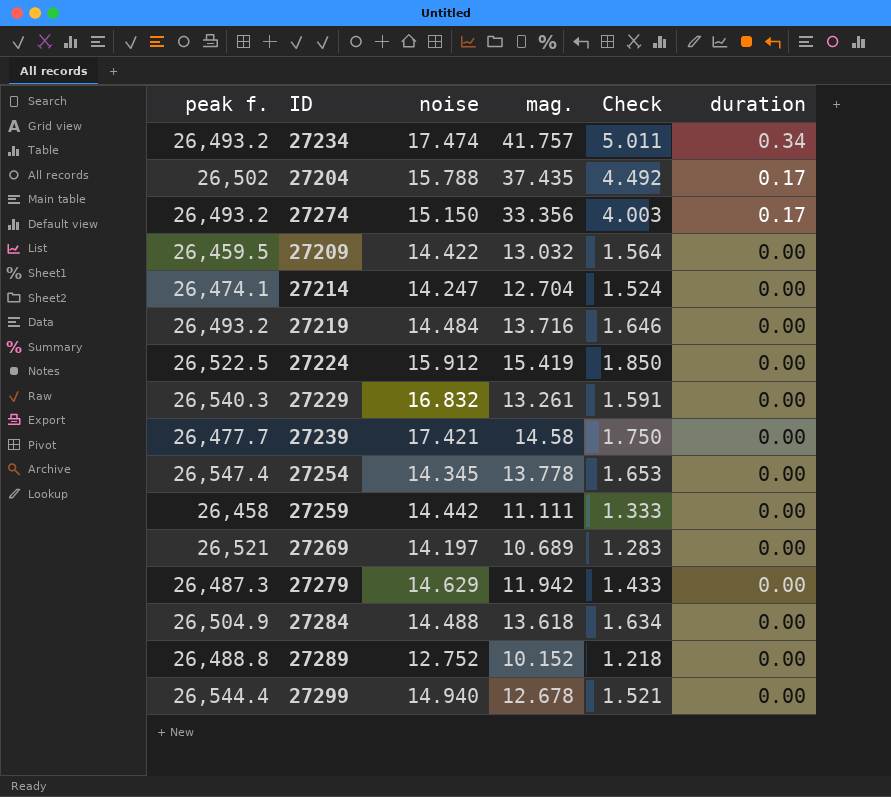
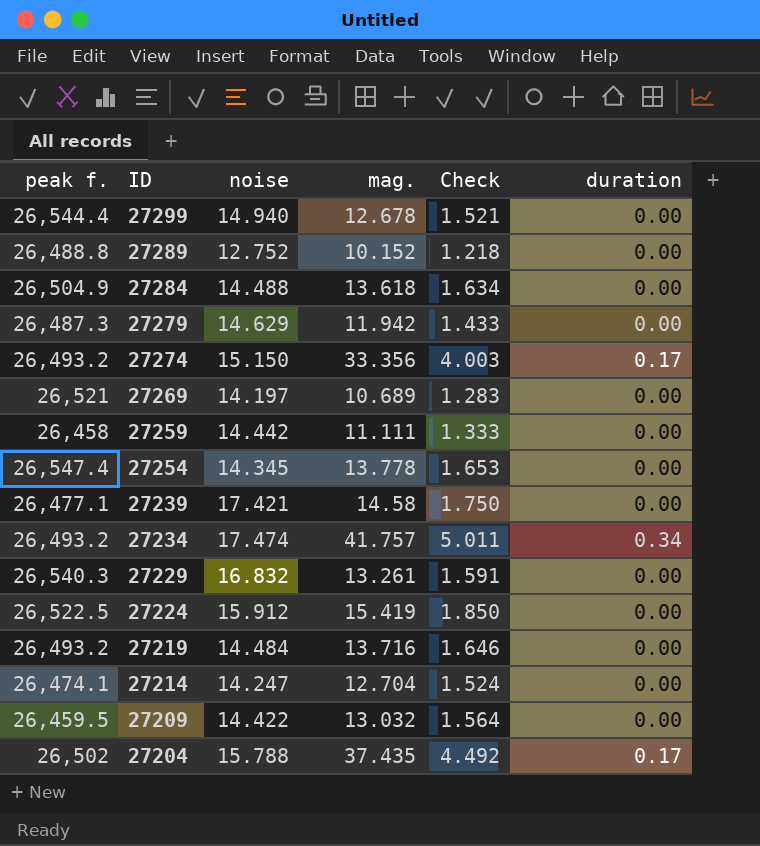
row order: duration descending -> ID descending
27239 | peak f.: 26,477.7 -> 26,477.1

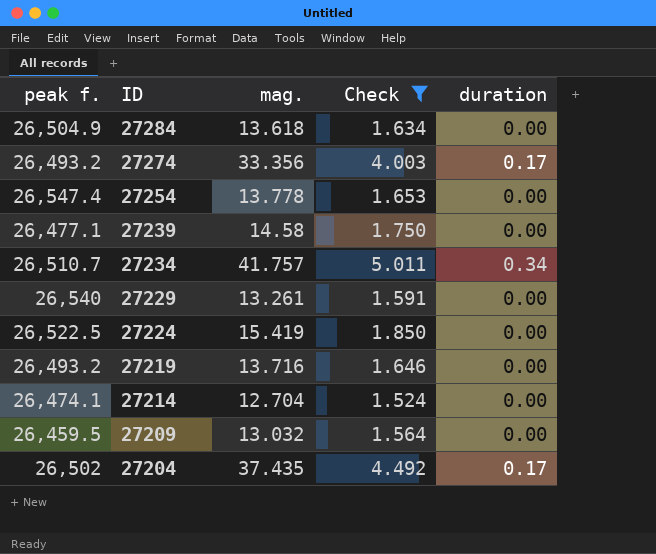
filter: none -> Check >= 1.524
column noise | position: 3 -> none
27234 | peak f.: 26,493.2 -> 26,510.7
27229 | peak f.: 26,540.3 -> 26,540

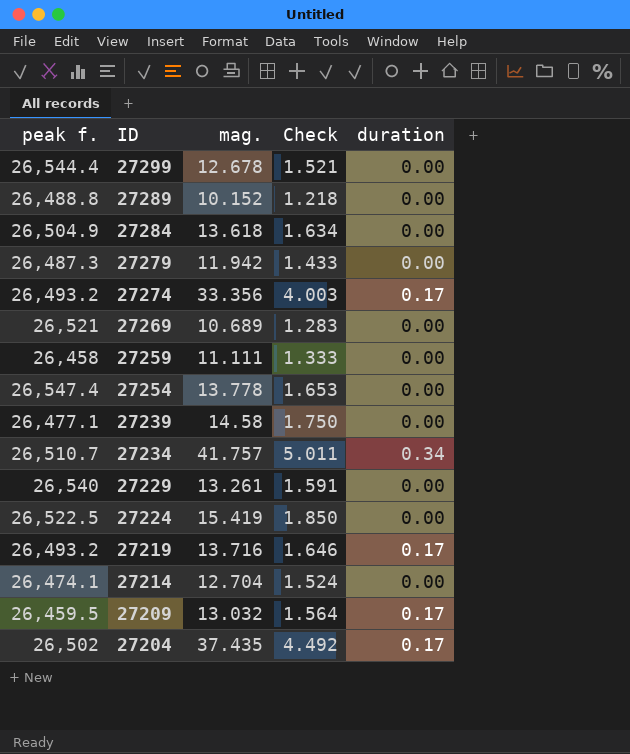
filter: Check >= 1.524 -> none
27219 | duration: 0.00 -> 0.17
27209 | duration: 0.00 -> 0.17

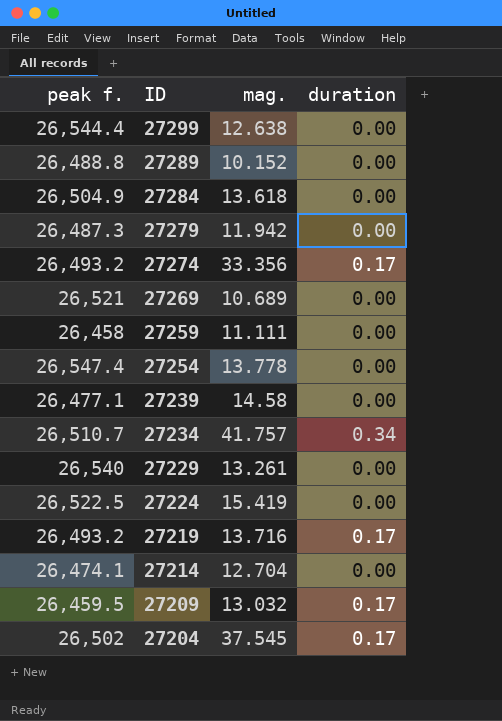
column Check | formula: [mag.] * 0.12 -> none
27299 | mag.: 12.678 -> 12.638
27204 | mag.: 37.435 -> 37.545

